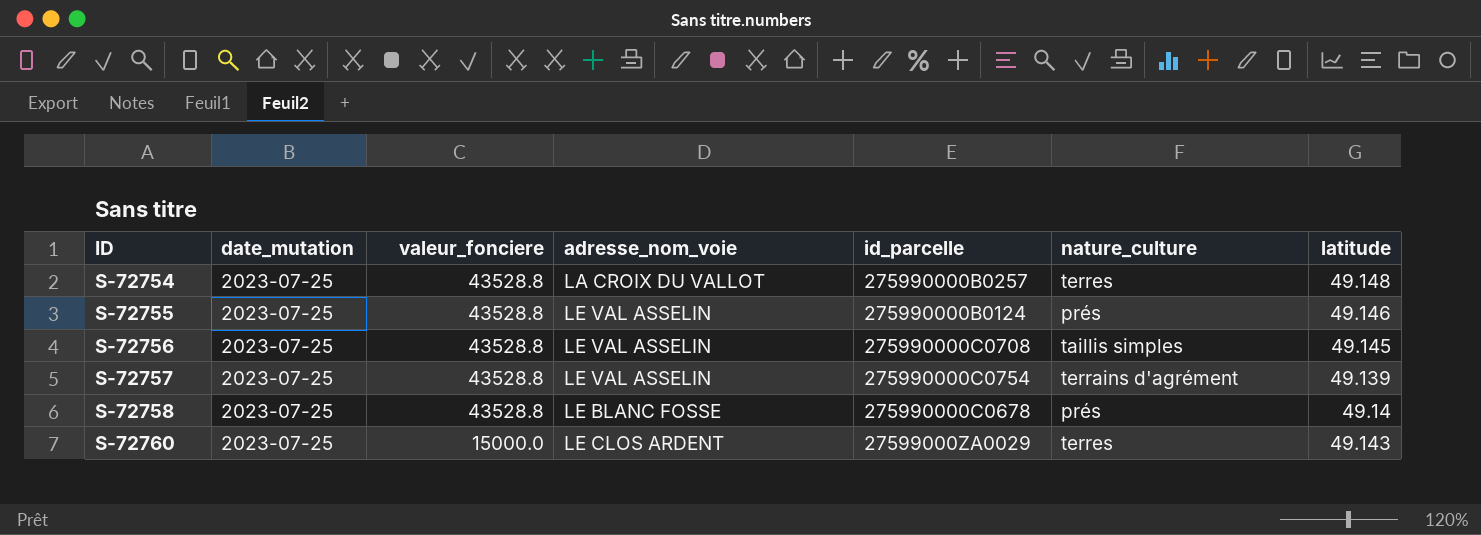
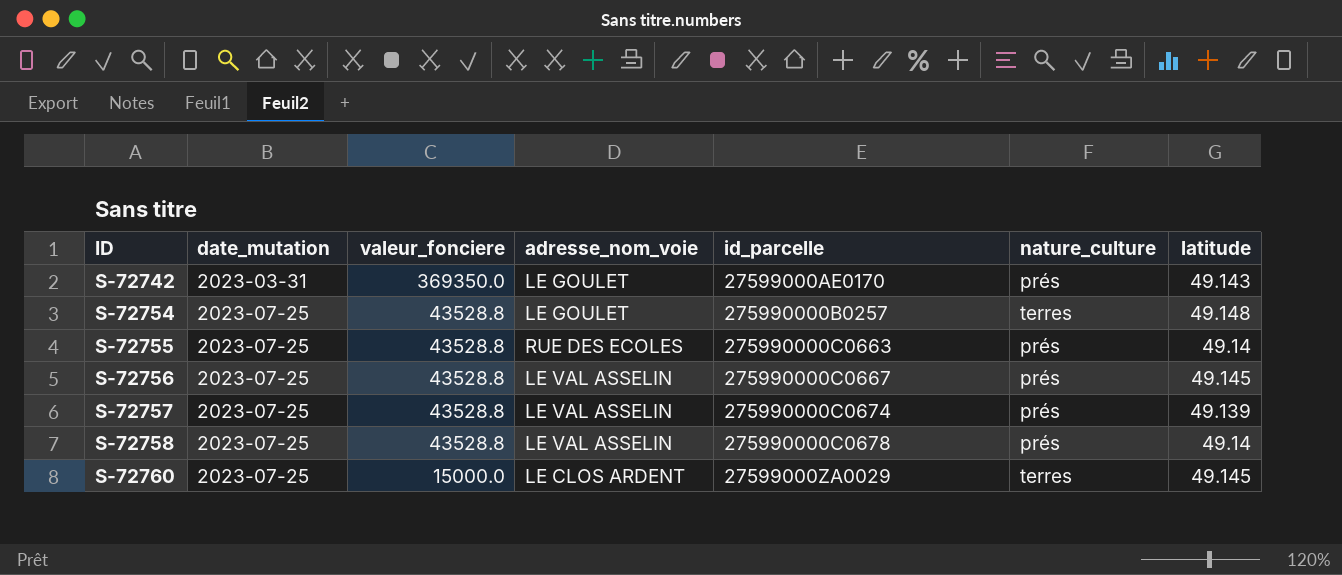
row S-72742: none -> 2023-03-31 | 369350.0 | LE GOULET | 27599000AE0170 | prés | 49.143
S-72754 | adresse_nom_voie: LA CROIX DU VALLOT -> LE GOULET
S-72755 | adresse_nom_voie: LE VAL ASSELIN -> RUE DES ECOLES
S-72755 | id_parcelle: 275990000B0124 -> 275990000C0663
S-72755 | latitude: 49.146 -> 49.14
S-72756 | id_parcelle: 275990000C0708 -> 275990000C0667
S-72756 | nature_culture: taillis simples -> prés
S-72757 | id_parcelle: 275990000C0754 -> 275990000C0674
S-72757 | nature_culture: terrains d'agrément -> prés
S-72758 | adresse_nom_voie: LE BLANC FOSSE -> LE VAL ASSELIN
S-72760 | latitude: 49.143 -> 49.145

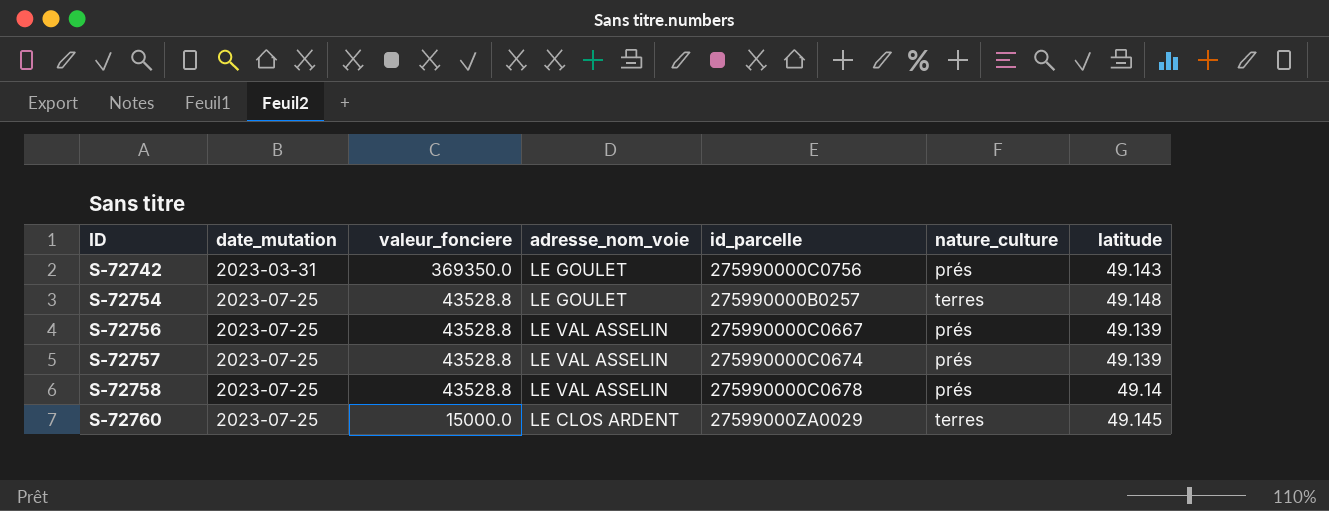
row S-72755: 2023-07-25 | 43528.8 | RUE DES ECOLES | 275990000C0663 | prés | 49.14 -> none
S-72742 | id_parcelle: 27599000AE0170 -> 275990000C0756
S-72756 | latitude: 49.145 -> 49.139

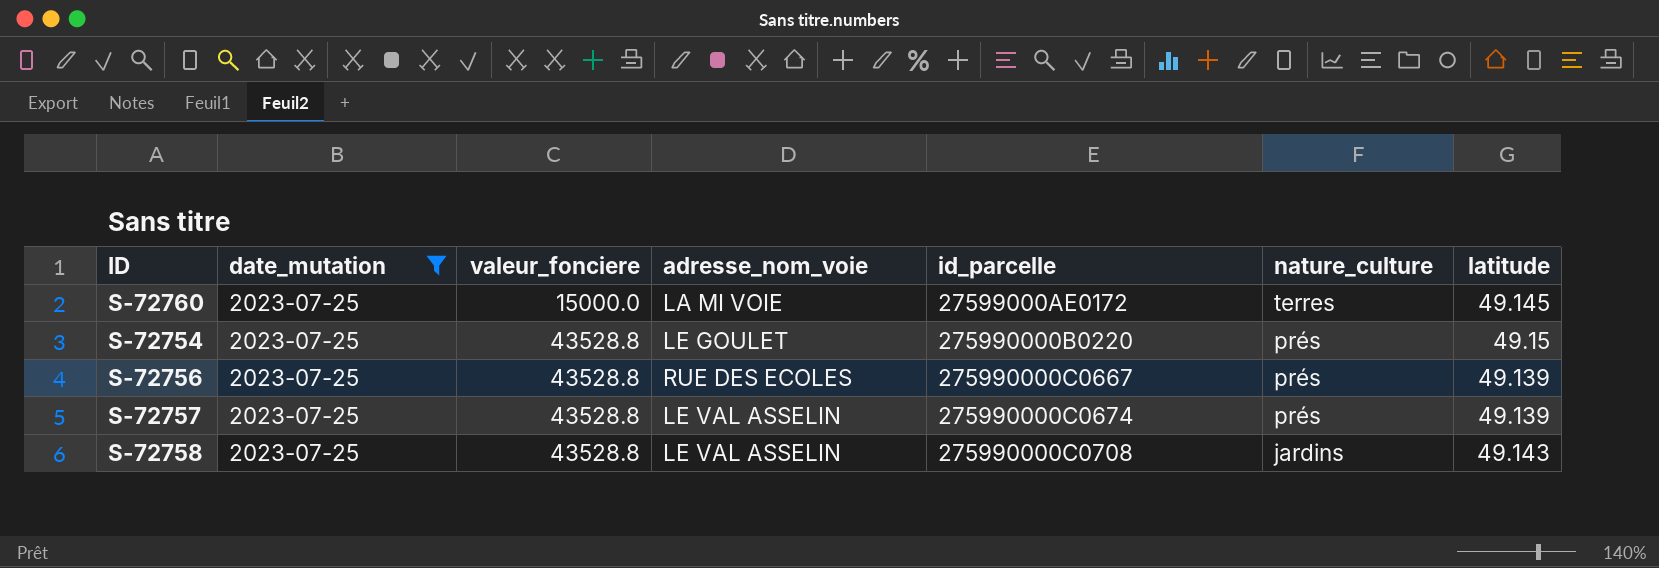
filter: none -> date_mutation = 2023-07-25
row order: ID ascending -> valeur_fonciere ascending
S-72760 | adresse_nom_voie: LE CLOS ARDENT -> LA MI VOIE
S-72760 | id_parcelle: 27599000ZA0029 -> 27599000AE0172
S-72754 | id_parcelle: 275990000B0257 -> 275990000B0220
S-72754 | nature_culture: terres -> prés
S-72754 | latitude: 49.148 -> 49.15
S-72756 | adresse_nom_voie: LE VAL ASSELIN -> RUE DES ECOLES
S-72758 | id_parcelle: 275990000C0678 -> 275990000C0708
S-72758 | nature_culture: prés -> jardins
S-72758 | latitude: 49.14 -> 49.143

